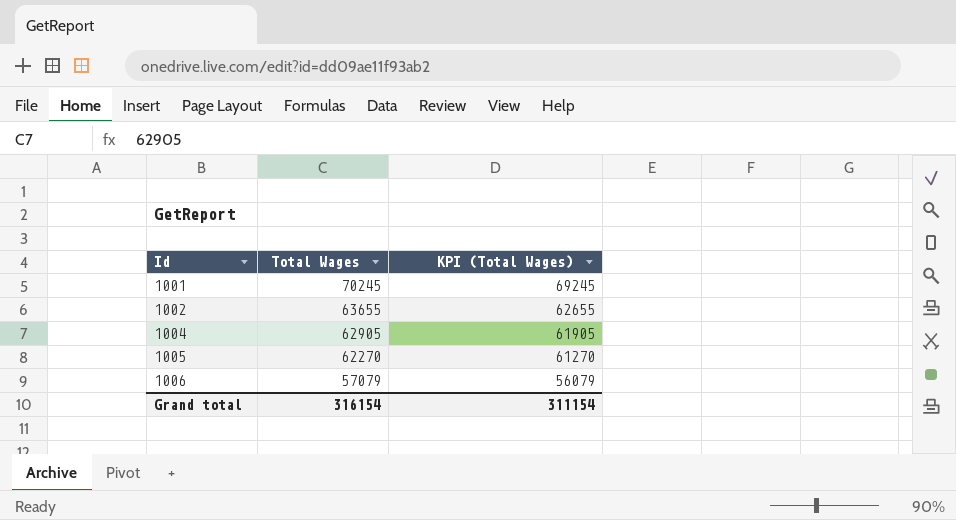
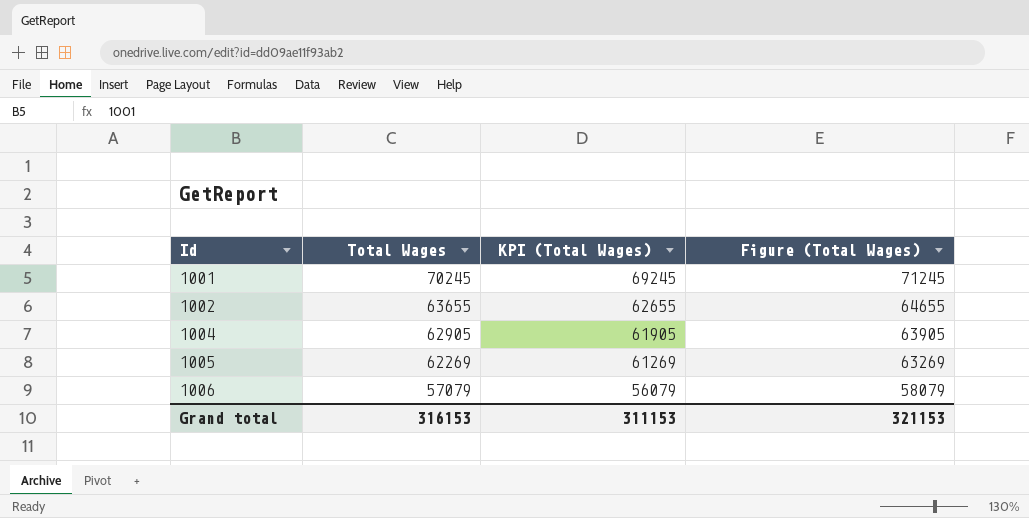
column Figure (Total Wages) | formula: none -> [Total Wages] + 1000
1005 | Total Wages: 62270 -> 62269
1005 | KPI (Total Wages): 61270 -> 61269
Grand total | Total Wages: 316154 -> 316153
Grand total | KPI (Total Wages): 311154 -> 311153

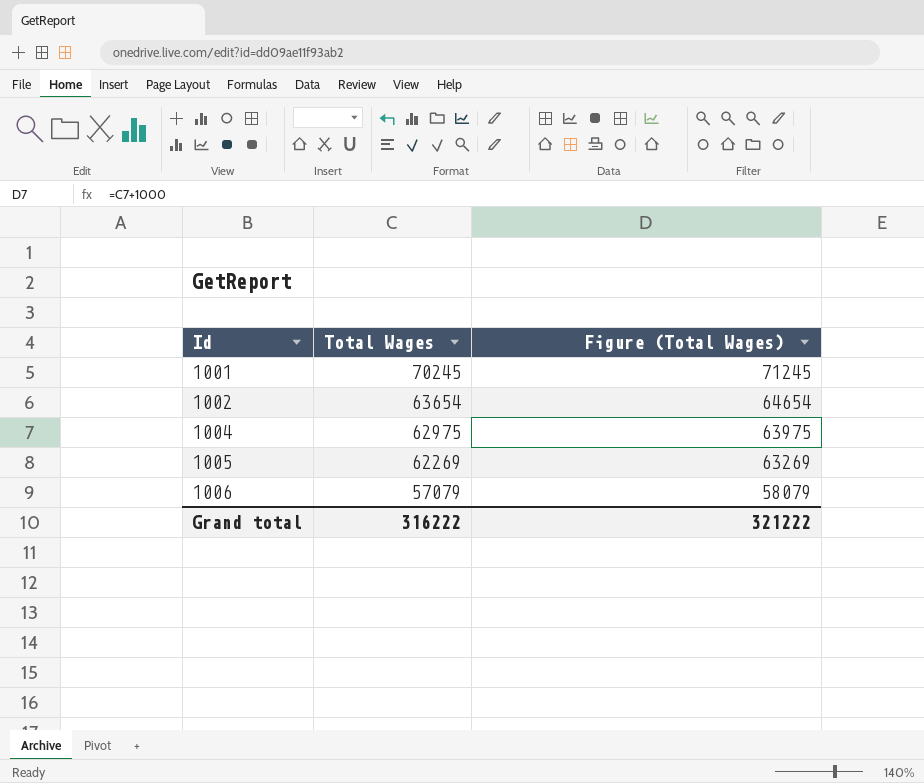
column KPI (Total Wages) | formula: [Total Wages] - 1000 -> none
1002 | Total Wages: 63655 -> 63654
1002 | Figure (Total Wages): 64655 -> 64654
1004 | Total Wages: 62905 -> 62975
1004 | Figure (Total Wages): 63905 -> 63975
Grand total | Total Wages: 316153 -> 316222
Grand total | Figure (Total Wages): 321153 -> 321222

